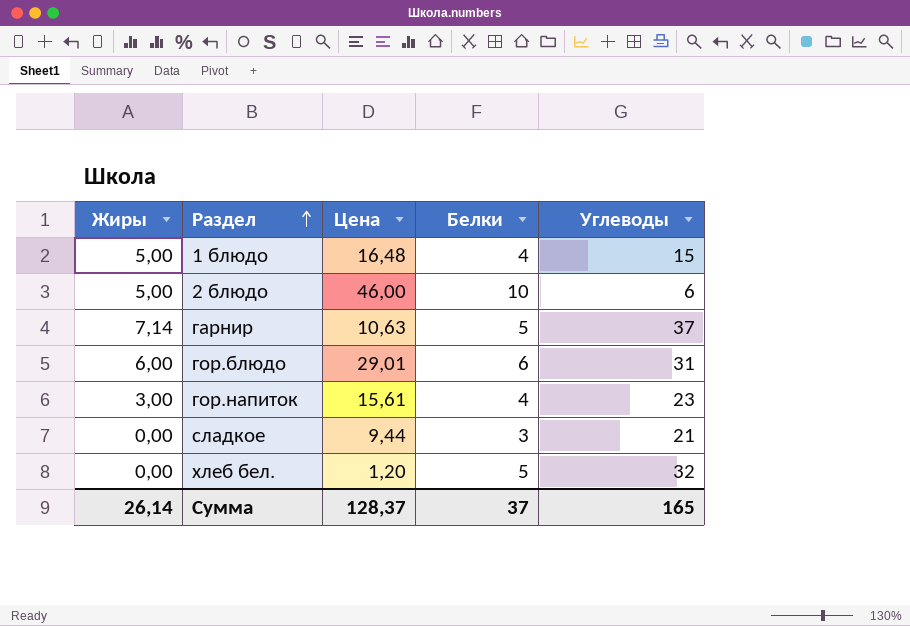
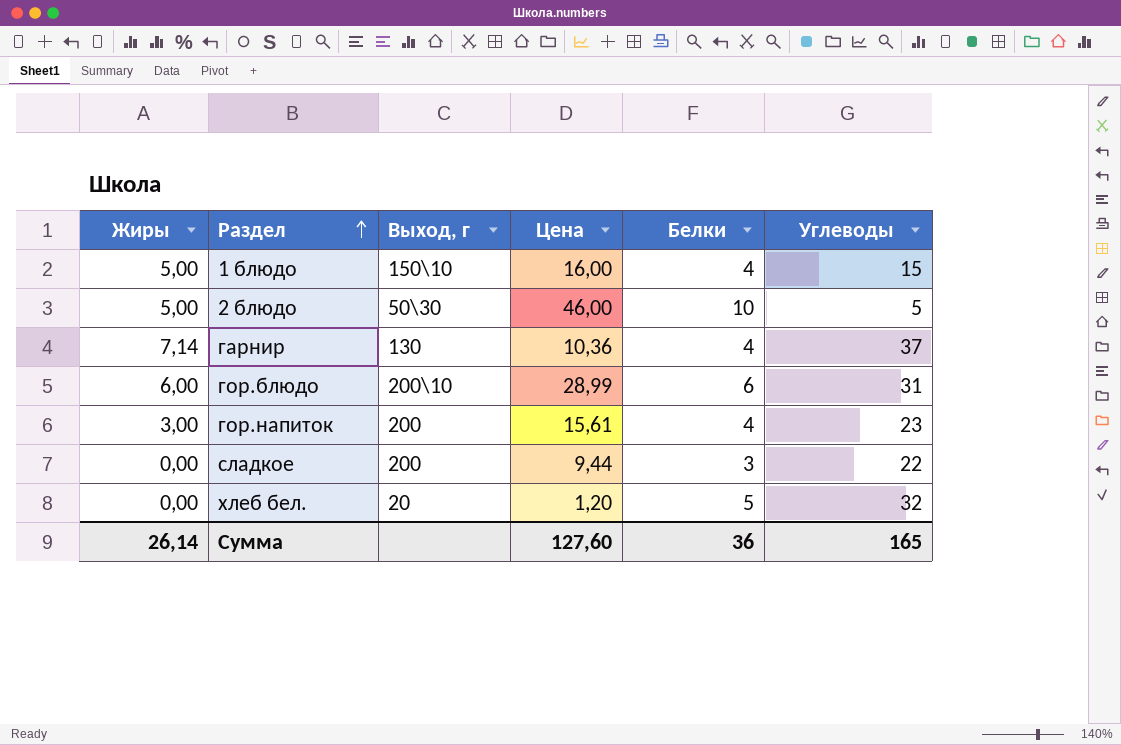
column Выход, г | position: none -> 3
1 блюдо | Цена: 16,48 -> 16,00
2 блюдо | Углеводы: 6 -> 5
гарнир | Цена: 10,63 -> 10,36
гарнир | Белки: 5 -> 4
гор.блюдо | Цена: 29,01 -> 28,99
сладкое | Углеводы: 21 -> 22
Сумма | Цена: 128,37 -> 127,60
Сумма | Белки: 37 -> 36

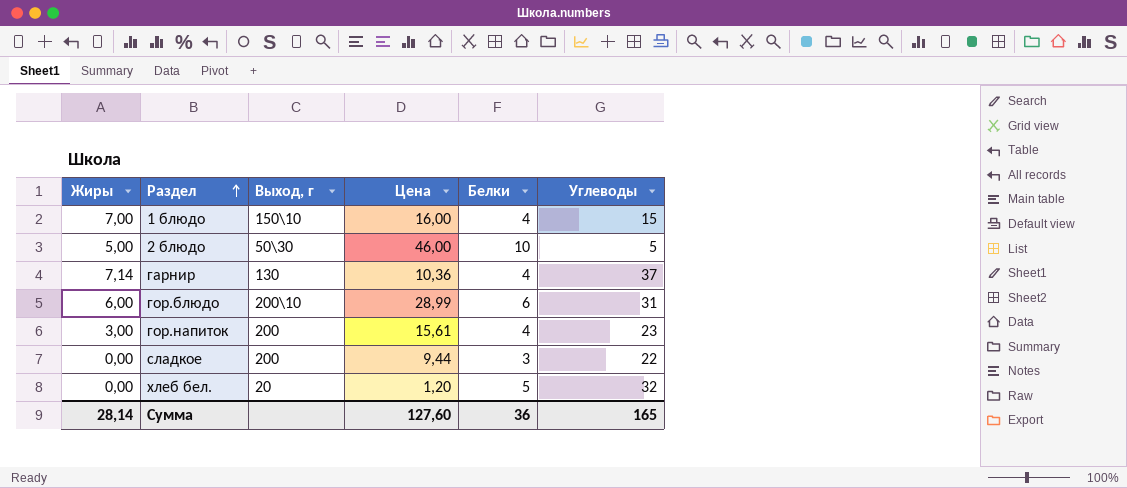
1 блюдо | Жиры: 5,00 -> 7,00
Сумма | Жиры: 26,14 -> 28,14

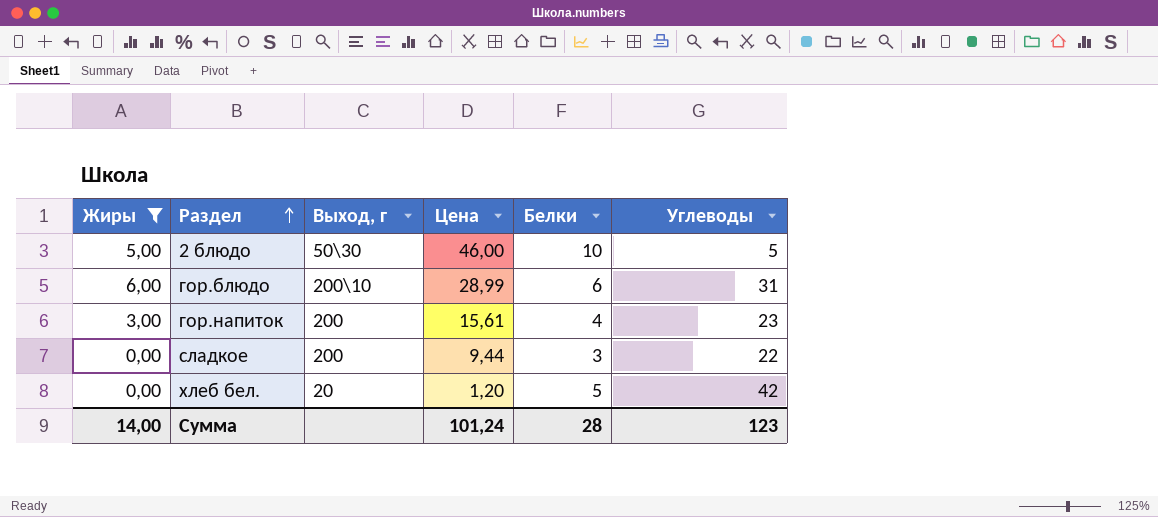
filter: none -> Жиры <= 6,00
хлеб бел. | Углеводы: 32 -> 42
Сумма | Жиры: 28,14 -> 14,00
Сумма | Цена: 127,60 -> 101,24
Сумма | Белки: 36 -> 28
Сумма | Углеводы: 165 -> 123

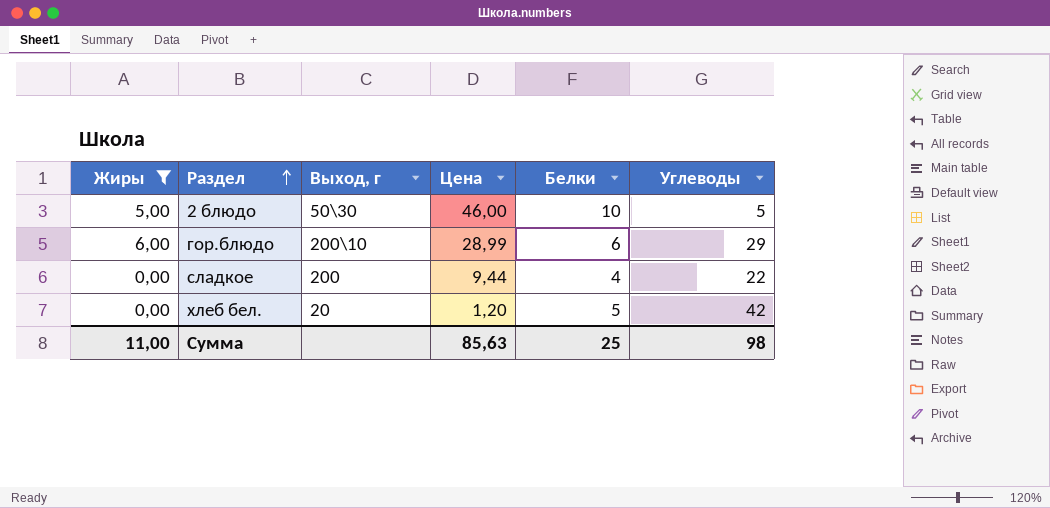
row гор.напиток: 3,00 | 200 | 15,61 | 4 | 23 -> none
гор.блюдо | Углеводы: 31 -> 29
сладкое | Белки: 3 -> 4
Сумма | Жиры: 14,00 -> 11,00
Сумма | Цена: 101,24 -> 85,63
Сумма | Белки: 28 -> 25
Сумма | Углеводы: 123 -> 98

